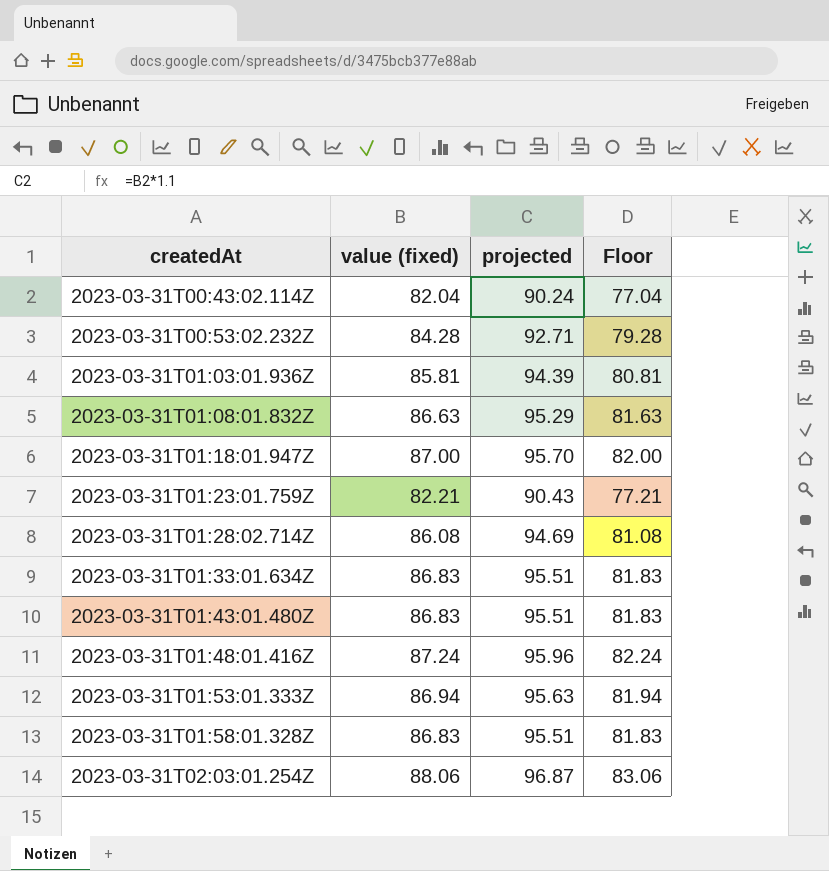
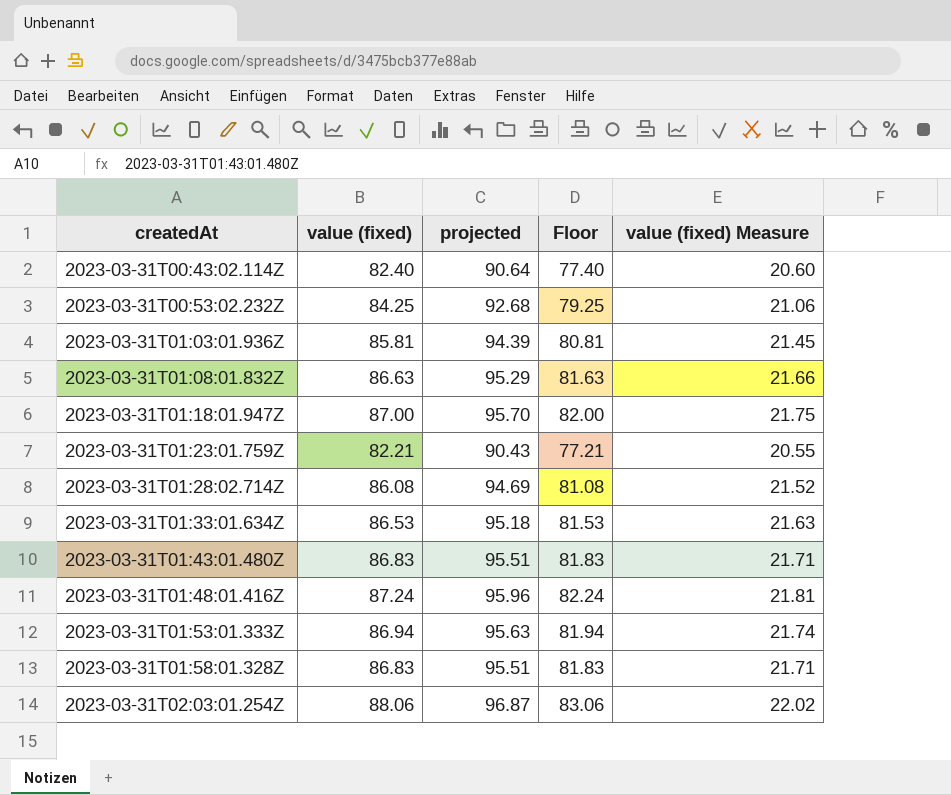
column value (fixed) Measure | formula: none -> [value (fixed)] * 0.25
2023-03-31T00:43:02.114Z | value (fixed): 82.04 -> 82.40
2023-03-31T00:43:02.114Z | projected: 90.24 -> 90.64
2023-03-31T00:43:02.114Z | Floor: 77.04 -> 77.40
2023-03-31T00:53:02.232Z | value (fixed): 84.28 -> 84.25
2023-03-31T00:53:02.232Z | projected: 92.71 -> 92.68
2023-03-31T00:53:02.232Z | Floor: 79.28 -> 79.25
2023-03-31T01:33:01.634Z | value (fixed): 86.83 -> 86.53
2023-03-31T01:33:01.634Z | projected: 95.51 -> 95.18
2023-03-31T01:33:01.634Z | Floor: 81.83 -> 81.53

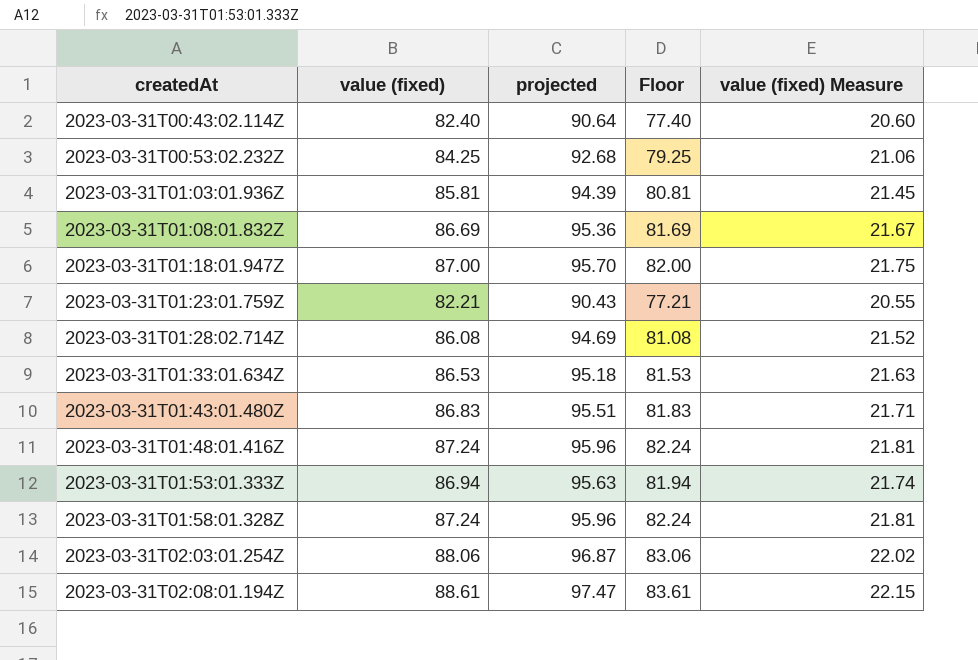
2023-03-31T01:08:01.832Z | value (fixed): 86.63 -> 86.69
2023-03-31T01:08:01.832Z | projected: 95.29 -> 95.36
2023-03-31T01:08:01.832Z | Floor: 81.63 -> 81.69
2023-03-31T01:08:01.832Z | value (fixed) Measure: 21.66 -> 21.67
2023-03-31T01:58:01.328Z | value (fixed): 86.83 -> 87.24
2023-03-31T01:58:01.328Z | projected: 95.51 -> 95.96
2023-03-31T01:58:01.328Z | Floor: 81.83 -> 82.24
2023-03-31T01:58:01.328Z | value (fixed) Measure: 21.71 -> 21.81
row 2023-03-31T02:08:01.194Z: none -> 88.61 | 97.47 | 83.61 | 22.15

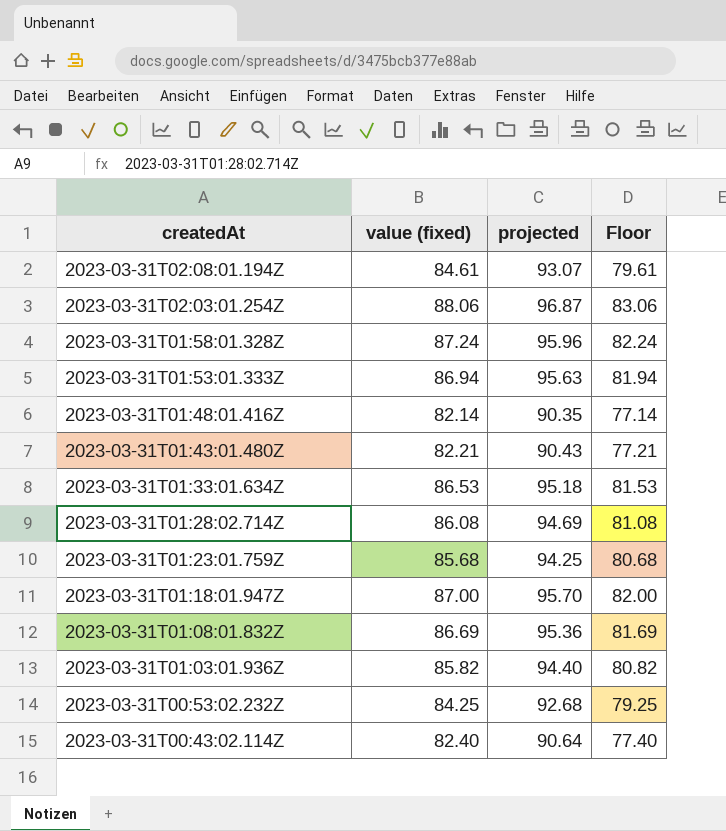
row order: createdAt ascending -> createdAt descending
column value (fixed) Measure | formula: [value (fixed)] * 0.25 -> none
2023-03-31T02:08:01.194Z | value (fixed): 88.61 -> 84.61
2023-03-31T02:08:01.194Z | projected: 97.47 -> 93.07
2023-03-31T02:08:01.194Z | Floor: 83.61 -> 79.61
2023-03-31T01:48:01.416Z | value (fixed): 87.24 -> 82.14
2023-03-31T01:48:01.416Z | projected: 95.96 -> 90.35
2023-03-31T01:48:01.416Z | Floor: 82.24 -> 77.14
2023-03-31T01:43:01.480Z | value (fixed): 86.83 -> 82.21
2023-03-31T01:43:01.480Z | projected: 95.51 -> 90.43
2023-03-31T01:43:01.480Z | Floor: 81.83 -> 77.21
2023-03-31T01:23:01.759Z | value (fixed): 82.21 -> 85.68
2023-03-31T01:23:01.759Z | projected: 90.43 -> 94.25
2023-03-31T01:23:01.759Z | Floor: 77.21 -> 80.68
2023-03-31T01:03:01.936Z | value (fixed): 85.81 -> 85.82
2023-03-31T01:03:01.936Z | projected: 94.39 -> 94.40
2023-03-31T01:03:01.936Z | Floor: 80.81 -> 80.82

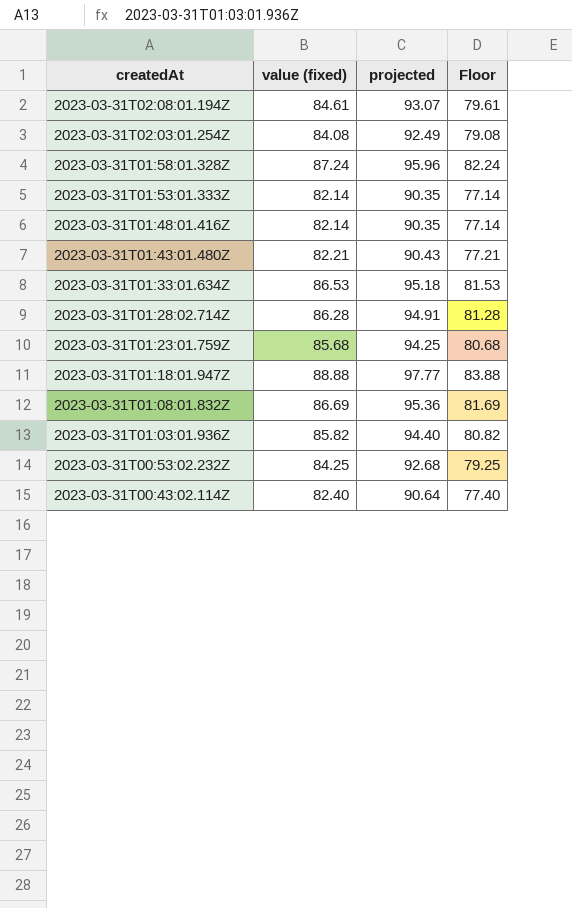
2023-03-31T02:03:01.254Z | value (fixed): 88.06 -> 84.08
2023-03-31T02:03:01.254Z | projected: 96.87 -> 92.49
2023-03-31T02:03:01.254Z | Floor: 83.06 -> 79.08
2023-03-31T01:53:01.333Z | value (fixed): 86.94 -> 82.14
2023-03-31T01:53:01.333Z | projected: 95.63 -> 90.35
2023-03-31T01:53:01.333Z | Floor: 81.94 -> 77.14
2023-03-31T01:28:02.714Z | value (fixed): 86.08 -> 86.28
2023-03-31T01:28:02.714Z | projected: 94.69 -> 94.91
2023-03-31T01:28:02.714Z | Floor: 81.08 -> 81.28
2023-03-31T01:18:01.947Z | value (fixed): 87.00 -> 88.88
2023-03-31T01:18:01.947Z | projected: 95.70 -> 97.77
2023-03-31T01:18:01.947Z | Floor: 82.00 -> 83.88

